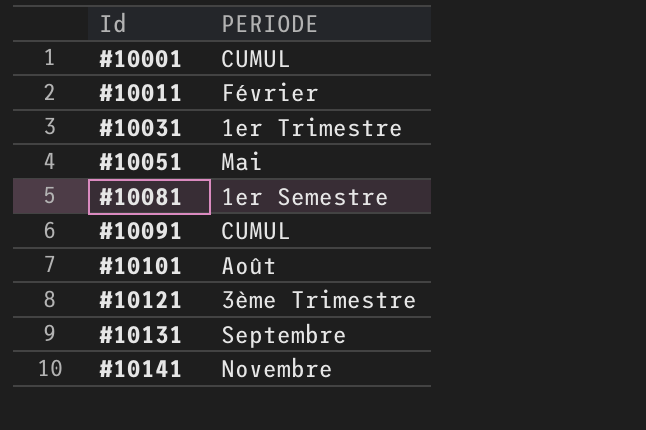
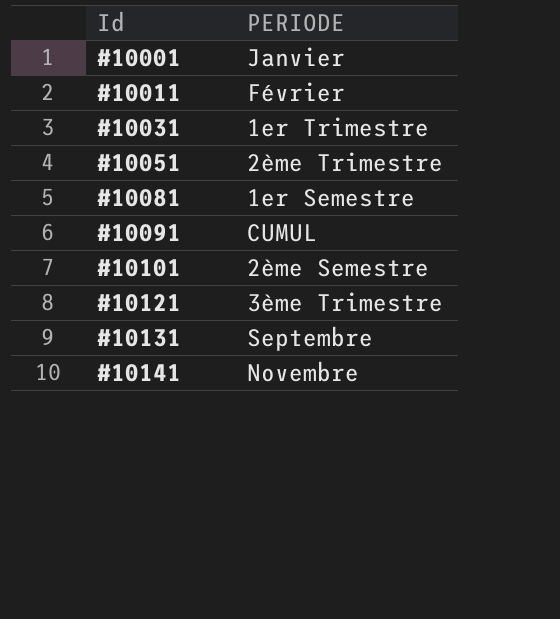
#10001 | PERIODE: CUMUL -> Janvier
#10051 | PERIODE: Mai -> 2ème Trimestre
#10101 | PERIODE: Août -> 2ème Semestre

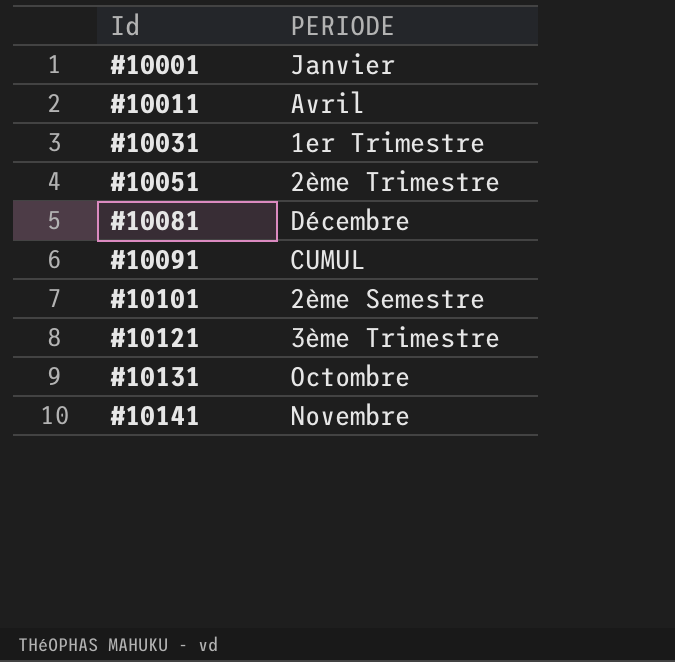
#10011 | PERIODE: Février -> Avril
#10081 | PERIODE: 1er Semestre -> Décembre
#10131 | PERIODE: Septembre -> Octombre

